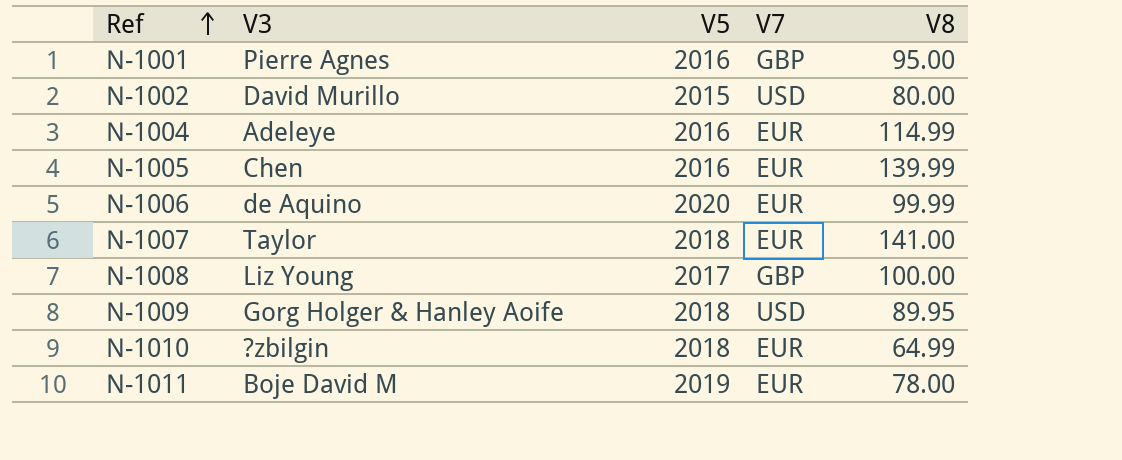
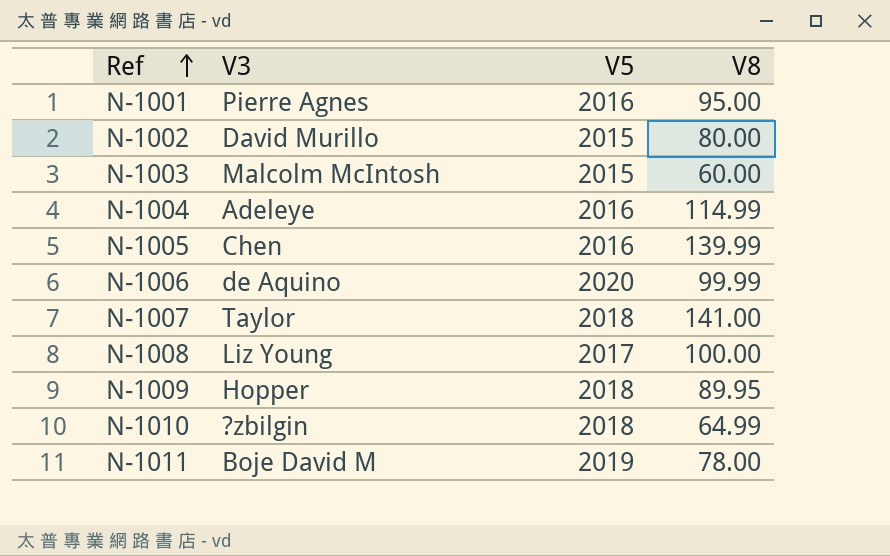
column V7 | position: 4 -> none
row N-1003: none -> Malcolm McIntosh | 2015 | 60.00
N-1009 | V3: Gorg Holger & Hanley Aoife -> Hopper

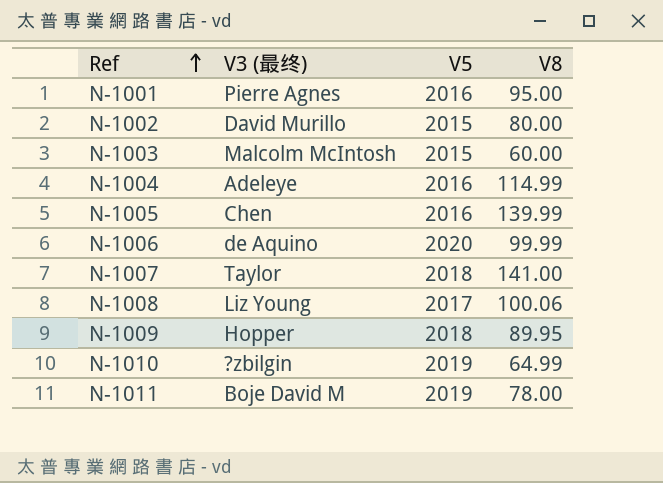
column name: V3 -> V3 (最终)
N-1008 | V8: 100.00 -> 100.06
N-1010 | V5: 2018 -> 2019

